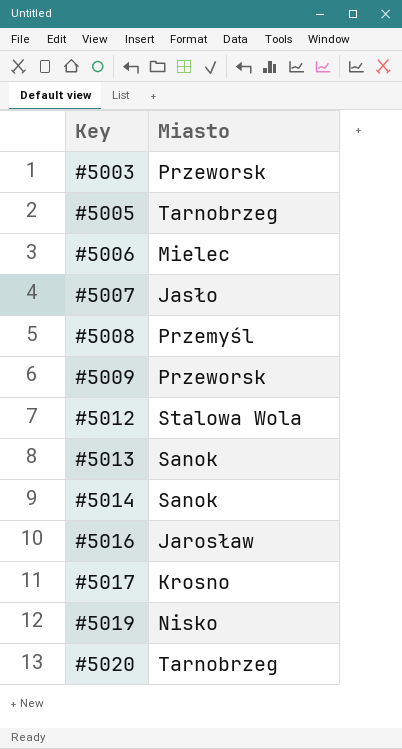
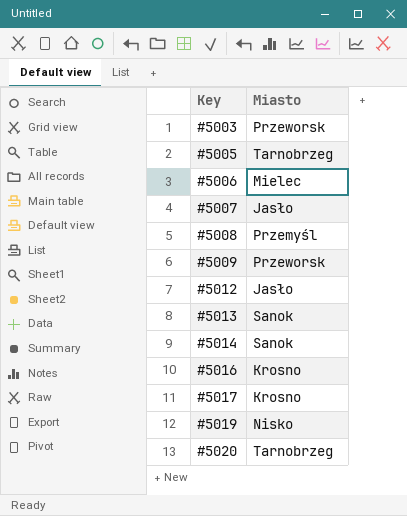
#5012 | Miasto: Stalowa Wola -> Jasło
#5016 | Miasto: Jarosław -> Krosno

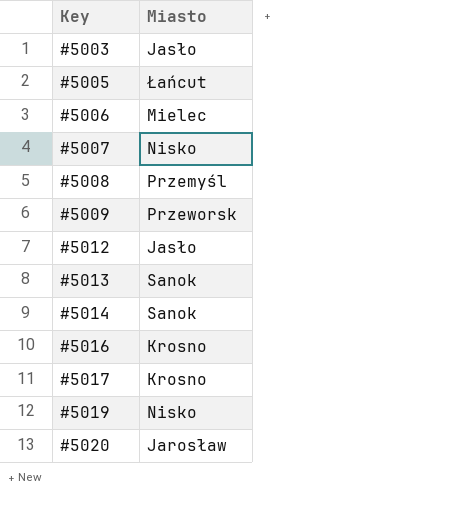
#5003 | Miasto: Przeworsk -> Jasło
#5005 | Miasto: Tarnobrzeg -> Łańcut
#5007 | Miasto: Jasło -> Nisko
#5020 | Miasto: Tarnobrzeg -> Jarosław

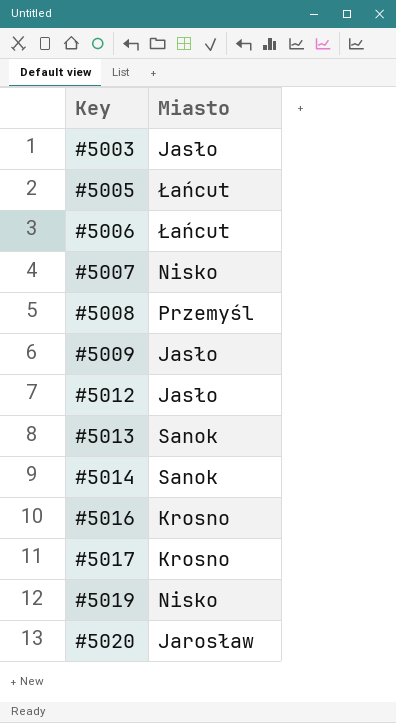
#5006 | Miasto: Mielec -> Łańcut
#5009 | Miasto: Przeworsk -> Jasło

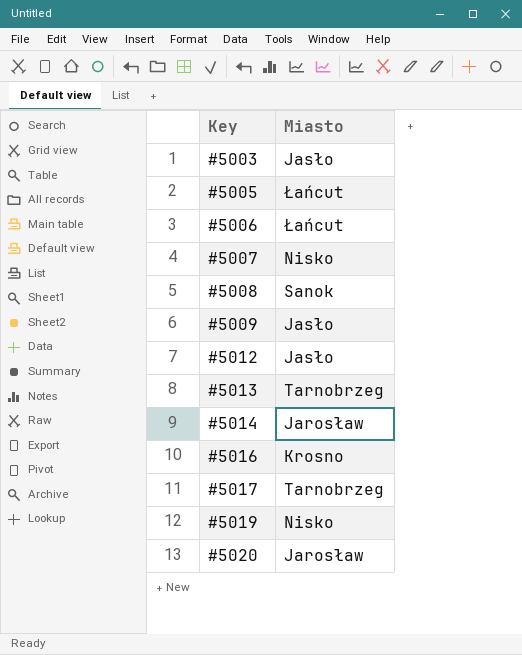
#5008 | Miasto: Przemyśl -> Sanok
#5013 | Miasto: Sanok -> Tarnobrzeg
#5014 | Miasto: Sanok -> Jarosław
#5017 | Miasto: Krosno -> Tarnobrzeg

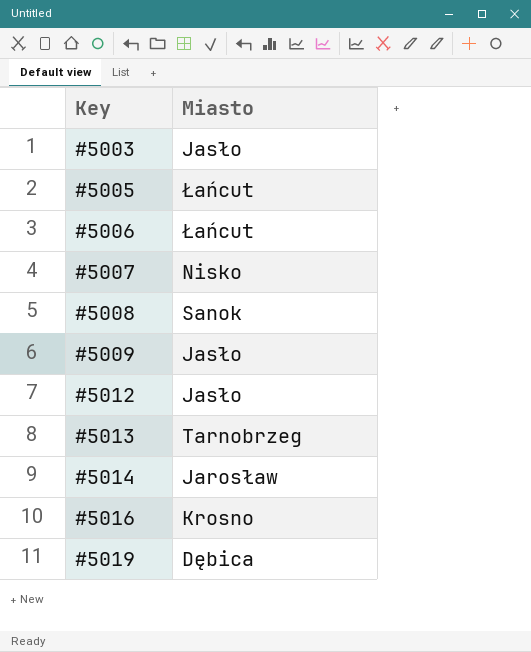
row #5017: Tarnobrzeg -> none
row #5020: Jarosław -> none
#5019 | Miasto: Nisko -> Dębica

